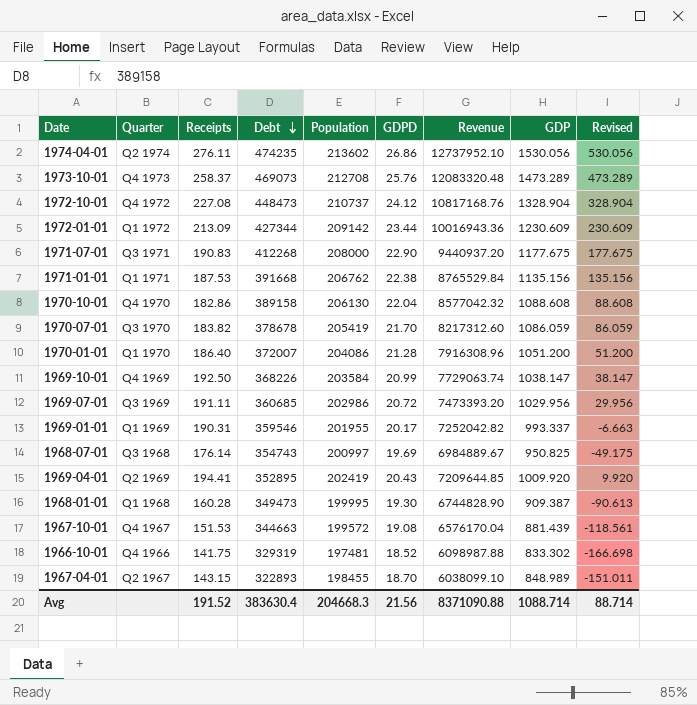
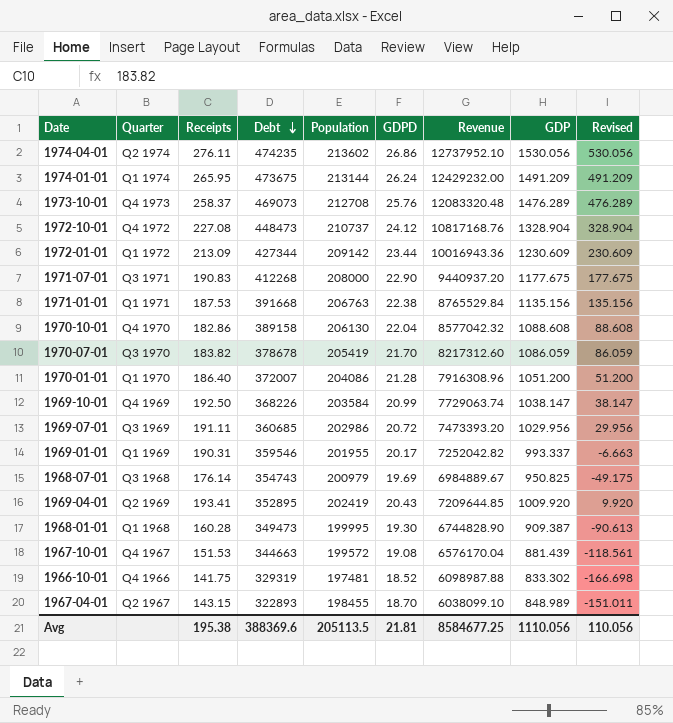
row 1974-01-01: none -> Q1 1974 | 265.95 | 473675 | 213144 | 26.24 | 12429232.00 | 1491.209 | 491.209
1973-10-01 | GDP: 1473.289 -> 1476.289
1973-10-01 | Revised: 473.289 -> 476.289
1971-01-01 | Population: 206762 -> 206763
1968-07-01 | Population: 200997 -> 200979
1969-04-01 | Receipts: 194.41 -> 193.41
Avg | Receipts: 191.52 -> 195.38
Avg | Debt: 383630.4 -> 388369.6
Avg | Population: 204668.3 -> 205113.5
Avg | GDPD: 21.56 -> 21.81
Avg | Revenue: 8371090.88 -> 8584677.25
Avg | GDP: 1088.714 -> 1110.056
Avg | Revised: 88.714 -> 110.056

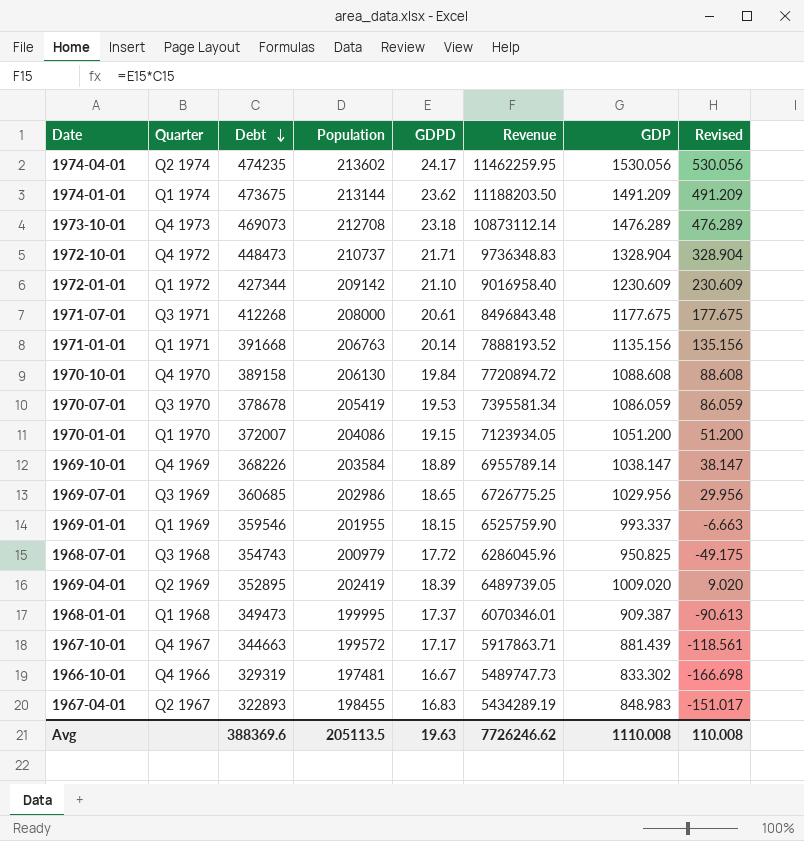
column Receipts | position: 3 -> none
1974-04-01 | GDPD: 26.86 -> 24.17
1974-04-01 | Revenue: 12737952.10 -> 11462259.95
1974-01-01 | GDPD: 26.24 -> 23.62
1974-01-01 | Revenue: 12429232.00 -> 11188203.50
1973-10-01 | GDPD: 25.76 -> 23.18
1973-10-01 | Revenue: 12083320.48 -> 10873112.14
1972-10-01 | GDPD: 24.12 -> 21.71
1972-10-01 | Revenue: 10817168.76 -> 9736348.83
1972-01-01 | GDPD: 23.44 -> 21.10
1972-01-01 | Revenue: 10016943.36 -> 9016958.40
1971-07-01 | GDPD: 22.90 -> 20.61
1971-07-01 | Revenue: 9440937.20 -> 8496843.48
1971-01-01 | GDPD: 22.38 -> 20.14
1971-01-01 | Revenue: 8765529.84 -> 7888193.52
1970-10-01 | GDPD: 22.04 -> 19.84
1970-10-01 | Revenue: 8577042.32 -> 7720894.72
1970-07-01 | GDPD: 21.70 -> 19.53
1970-07-01 | Revenue: 8217312.60 -> 7395581.34
1970-01-01 | GDPD: 21.28 -> 19.15
1970-01-01 | Revenue: 7916308.96 -> 7123934.05
1969-10-01 | GDPD: 20.99 -> 18.89
1969-10-01 | Revenue: 7729063.74 -> 6955789.14
1969-07-01 | GDPD: 20.72 -> 18.65
1969-07-01 | Revenue: 7473393.20 -> 6726775.25
1969-01-01 | GDPD: 20.17 -> 18.15
1969-01-01 | Revenue: 7252042.82 -> 6525759.90
1968-07-01 | GDPD: 19.69 -> 17.72
1968-07-01 | Revenue: 6984889.67 -> 6286045.96
1969-04-01 | GDPD: 20.43 -> 18.39
1969-04-01 | Revenue: 7209644.85 -> 6489739.05
1969-04-01 | GDP: 1009.920 -> 1009.020
1969-04-01 | Revised: 9.920 -> 9.020
1968-01-01 | GDPD: 19.30 -> 17.37
1968-01-01 | Revenue: 6744828.90 -> 6070346.01
1967-10-01 | GDPD: 19.08 -> 17.17
1967-10-01 | Revenue: 6576170.04 -> 5917863.71
1966-10-01 | GDPD: 18.52 -> 16.67
1966-10-01 | Revenue: 6098987.88 -> 5489747.73
1967-04-01 | GDPD: 18.70 -> 16.83
1967-04-01 | Revenue: 6038099.10 -> 5434289.19
1967-04-01 | GDP: 848.989 -> 848.983
1967-04-01 | Revised: -151.011 -> -151.017
Avg | GDPD: 21.81 -> 19.63
Avg | Revenue: 8584677.25 -> 7726246.62
Avg | GDP: 1110.056 -> 1110.008
Avg | Revised: 110.056 -> 110.008

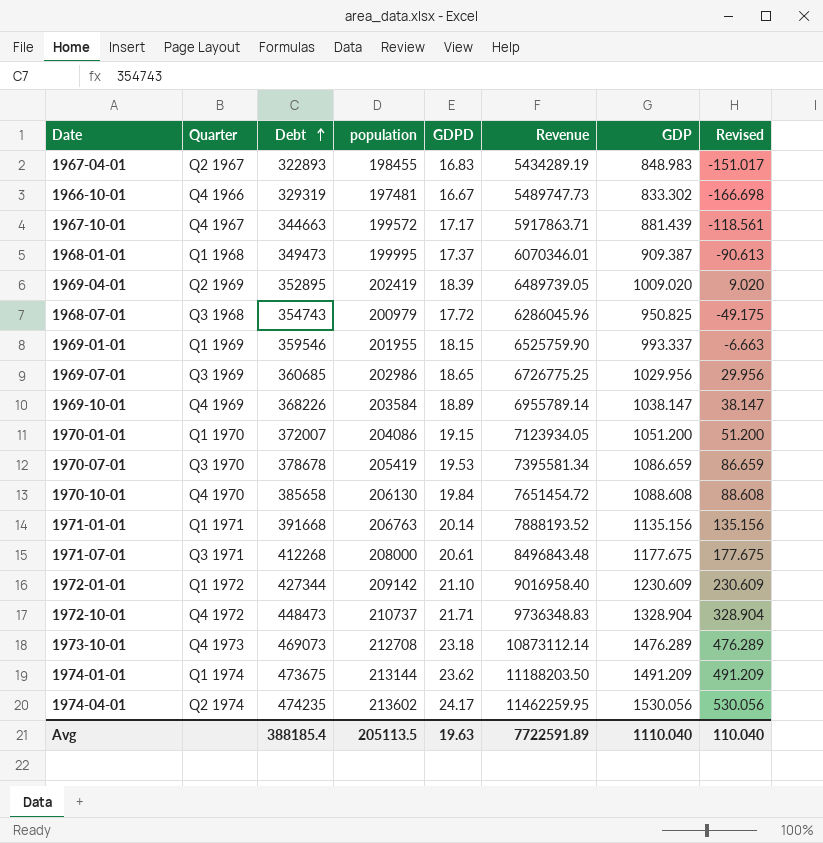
row order: Debt descending -> Debt ascending
column name: Population -> population
1970-07-01 | GDP: 1086.059 -> 1086.659
1970-07-01 | Revised: 86.059 -> 86.659
1970-10-01 | Debt: 389158 -> 385658
1970-10-01 | Revenue: 7720894.72 -> 7651454.72
Avg | Debt: 388369.6 -> 388185.4
Avg | Revenue: 7726246.62 -> 7722591.89
Avg | GDP: 1110.008 -> 1110.040
Avg | Revised: 110.008 -> 110.040

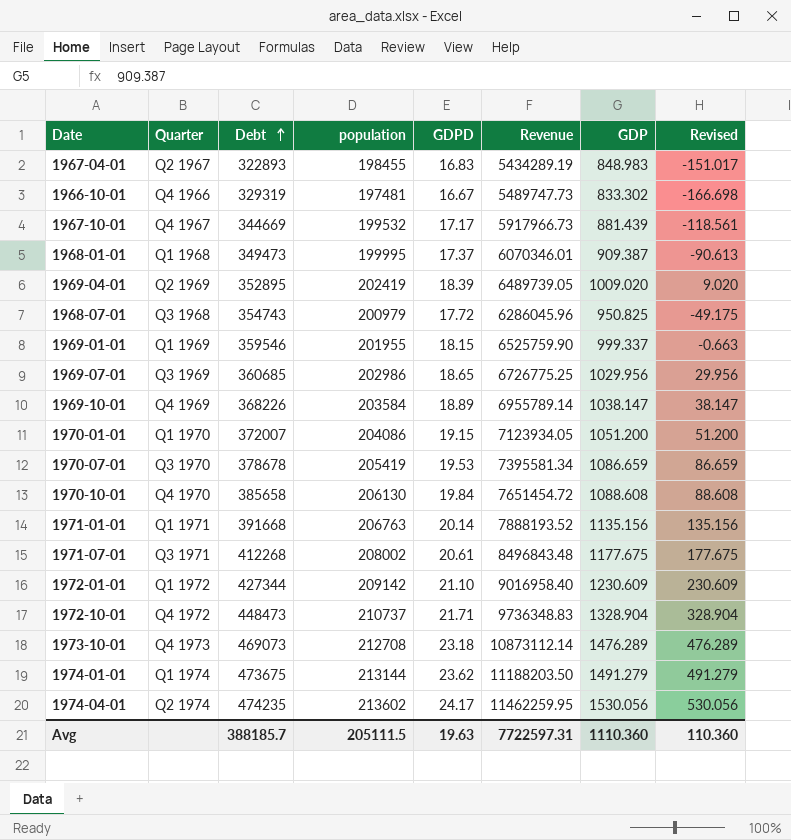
1967-10-01 | Debt: 344663 -> 344669
1967-10-01 | population: 199572 -> 199532
1967-10-01 | Revenue: 5917863.71 -> 5917966.73
1969-01-01 | GDP: 993.337 -> 999.337
1969-01-01 | Revised: -6.663 -> -0.663
1971-07-01 | population: 208000 -> 208002
1974-01-01 | GDP: 1491.209 -> 1491.279
1974-01-01 | Revised: 491.209 -> 491.279
Avg | Debt: 388185.4 -> 388185.7
Avg | population: 205113.5 -> 205111.5
Avg | Revenue: 7722591.89 -> 7722597.31
Avg | GDP: 1110.040 -> 1110.360
Avg | Revised: 110.040 -> 110.360

